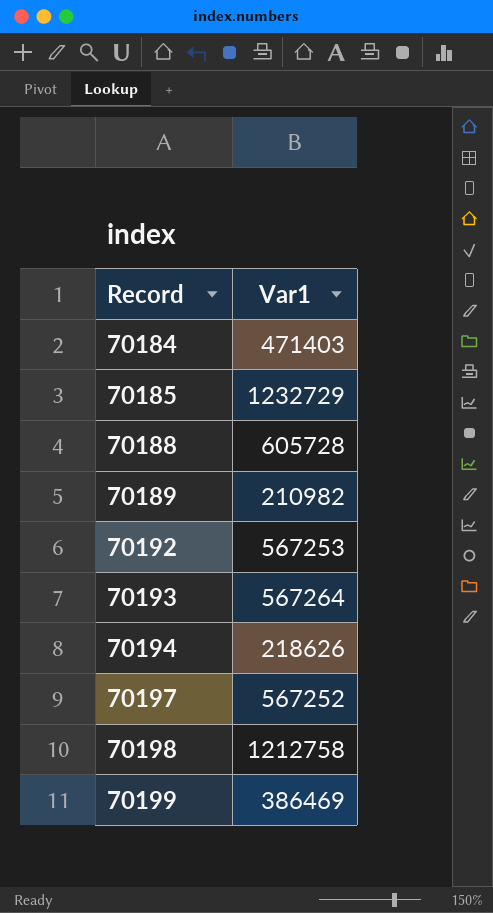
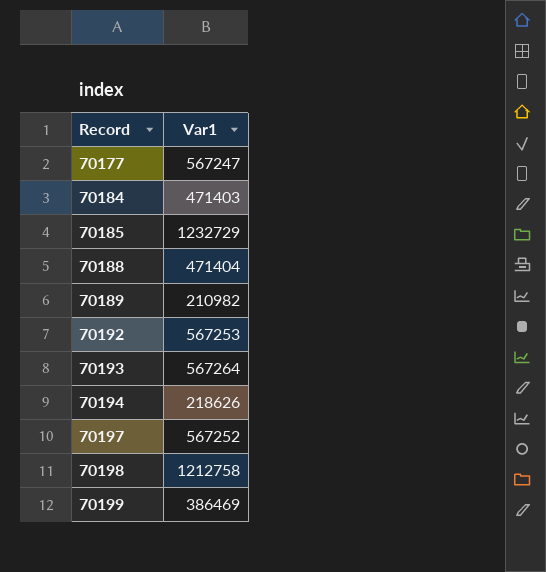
row 70177: none -> 567247
70188 | Var1: 605728 -> 471404

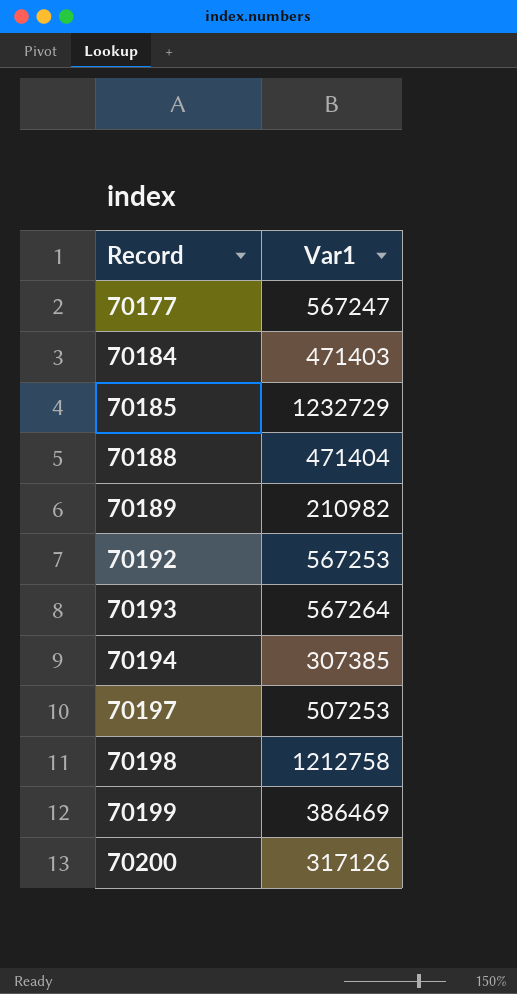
70194 | Var1: 218626 -> 307385
70197 | Var1: 567252 -> 507253
row 70200: none -> 317126

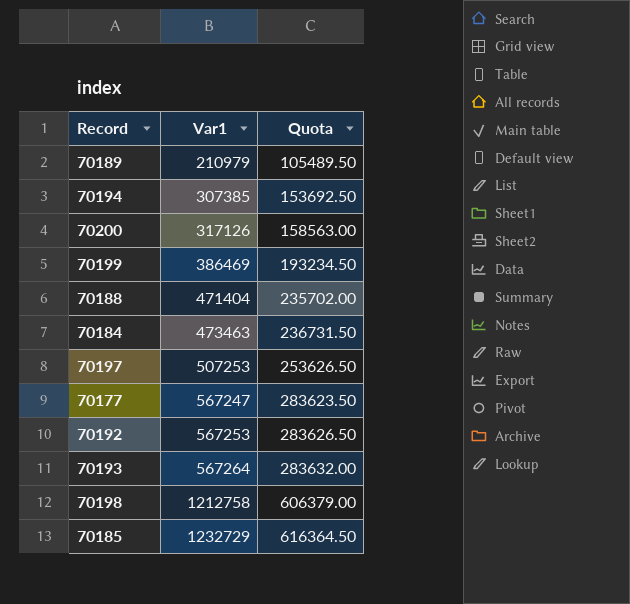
row order: Record ascending -> Var1 ascending
column Quota | formula: none -> [Var1] * 0.5
70189 | Var1: 210982 -> 210979
70184 | Var1: 471403 -> 473463

